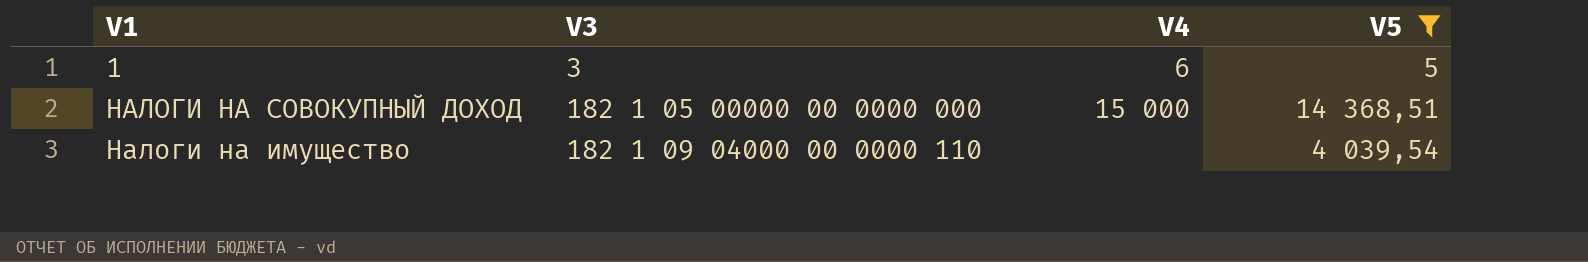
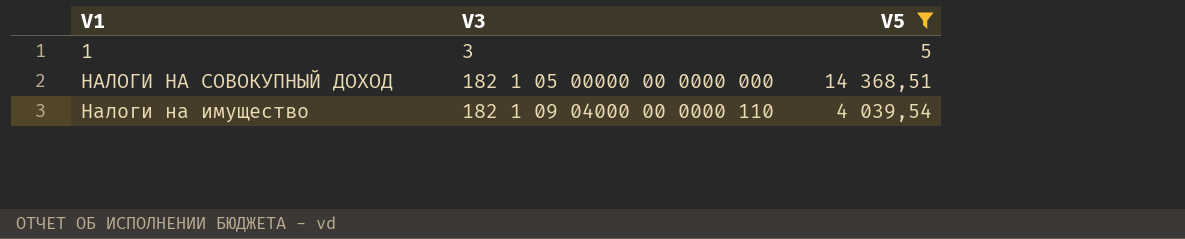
column V4 | position: 3 -> none

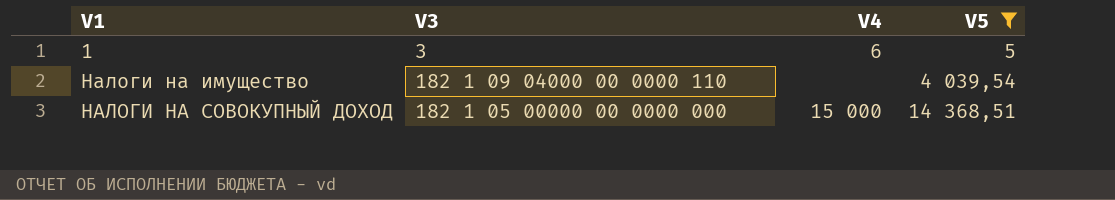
row order: V3 ascending -> V1 ascending
column V4 | position: none -> 3

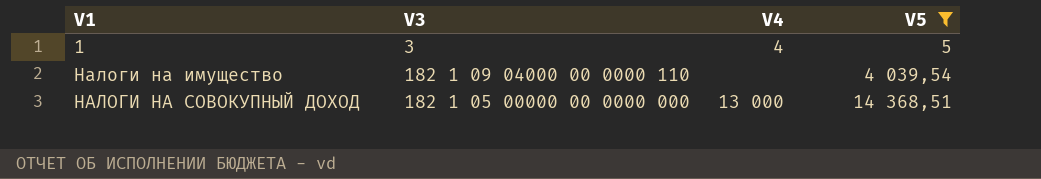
1 | V4: 6 -> 4
НАЛОГИ НА СОВОКУПНЫЙ ДОХОД | V4: 15 000 -> 13 000

